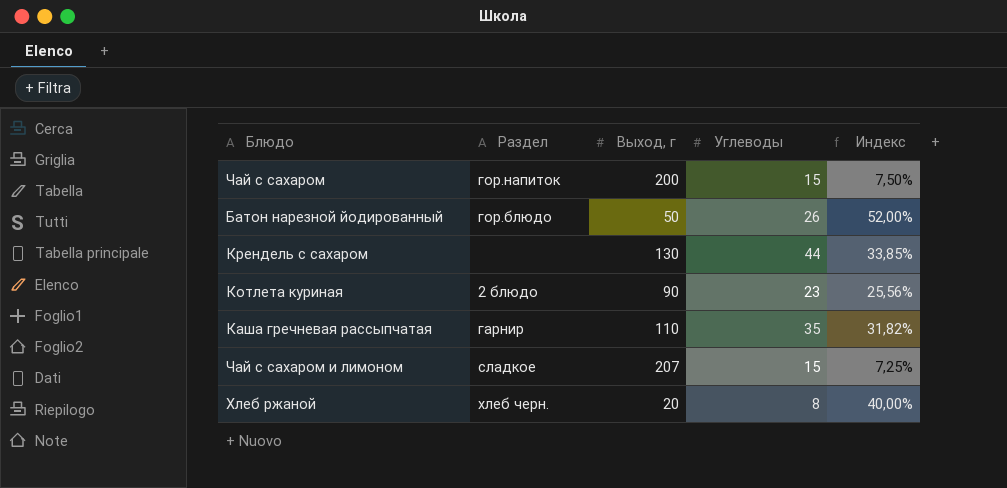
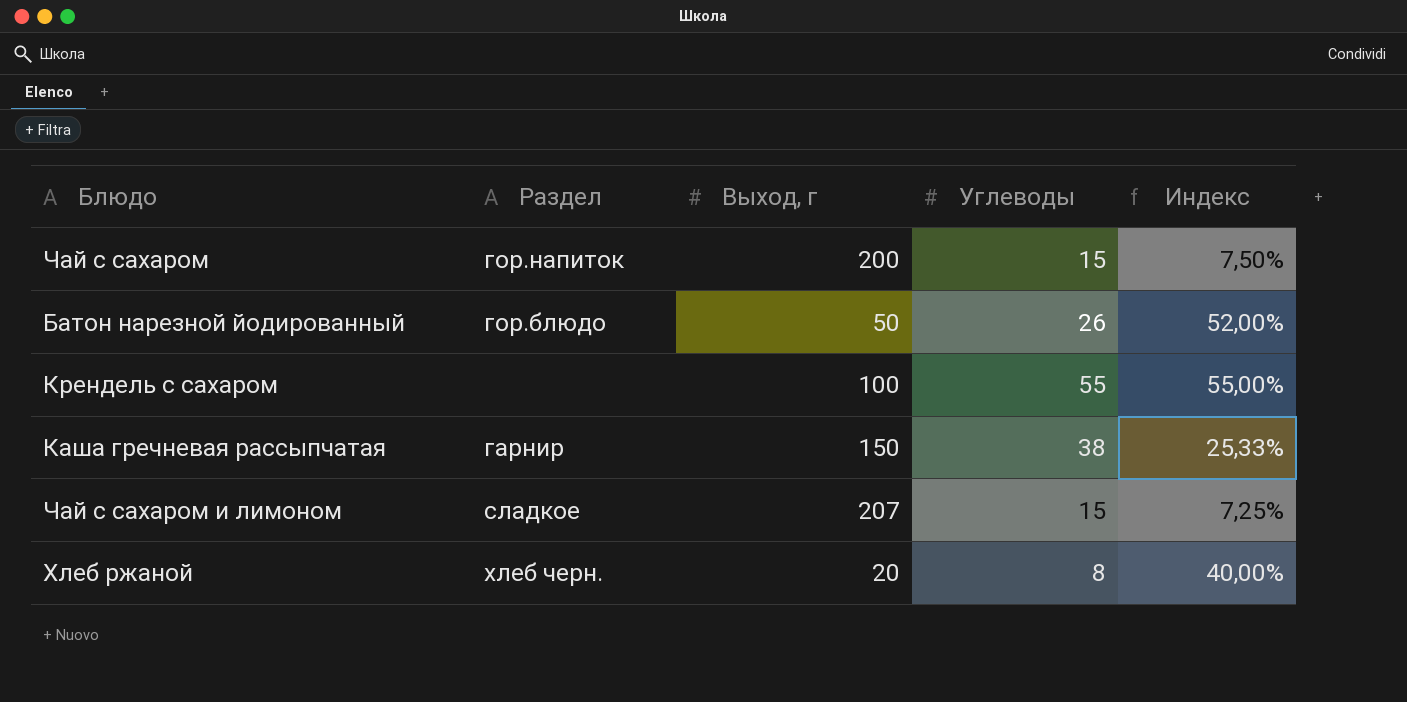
row Котлета куриная: 2 блюдо | 90 | 23 | 25,56% -> none
Крендель с сахаром | Выход, г: 130 -> 100
Крендель с сахаром | Углеводы: 44 -> 55
Крендель с сахаром | Индекс: 33,85% -> 55,00%
Каша гречневая рассыпчатая | Выход, г: 110 -> 150
Каша гречневая рассыпчатая | Углеводы: 35 -> 38
Каша гречневая рассыпчатая | Индекс: 31,82% -> 25,33%

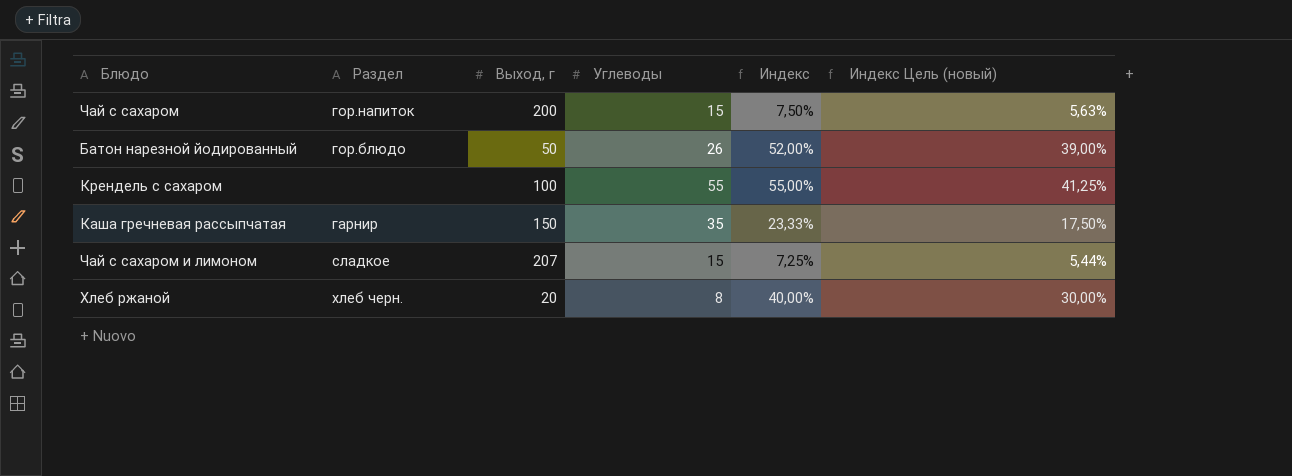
column Индекс Цель (новый) | formula: none -> [Индекс] * 0,75
Каша гречневая рассыпчатая | Углеводы: 38 -> 35
Каша гречневая рассыпчатая | Индекс: 25,33% -> 23,33%

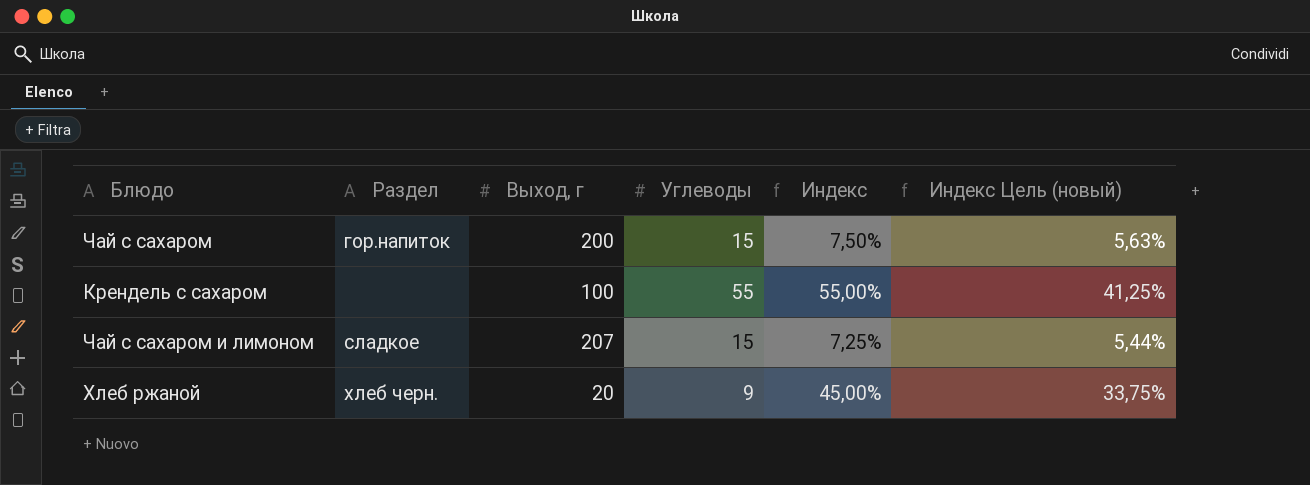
row Батон нарезной йодированный: гор.блюдо | 50 | 26 | 52,00% | 39,00% -> none
row Каша гречневая рассыпчатая: гарнир | 150 | 35 | 23,33% | 17,50% -> none
Хлеб ржаной | Углеводы: 8 -> 9
Хлеб ржаной | Индекс: 40,00% -> 45,00%
Хлеб ржаной | Индекс Цель (новый): 30,00% -> 33,75%

